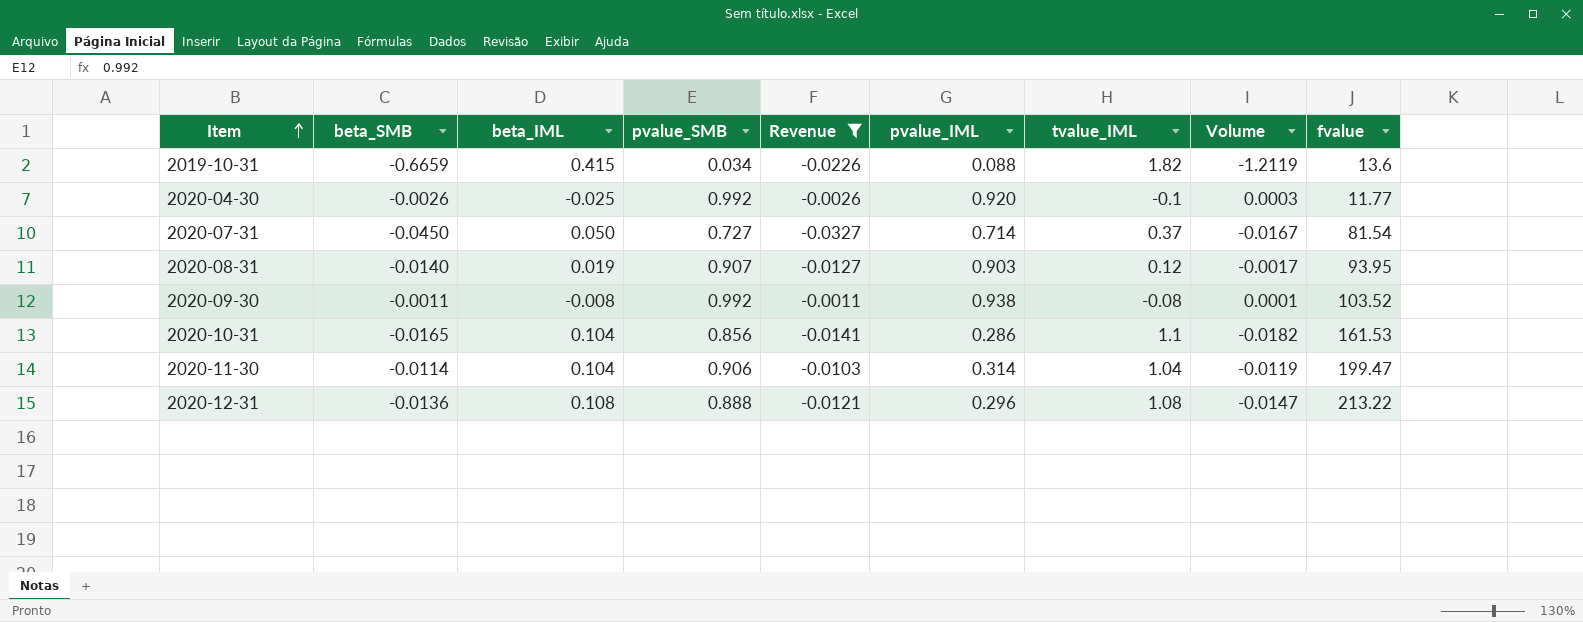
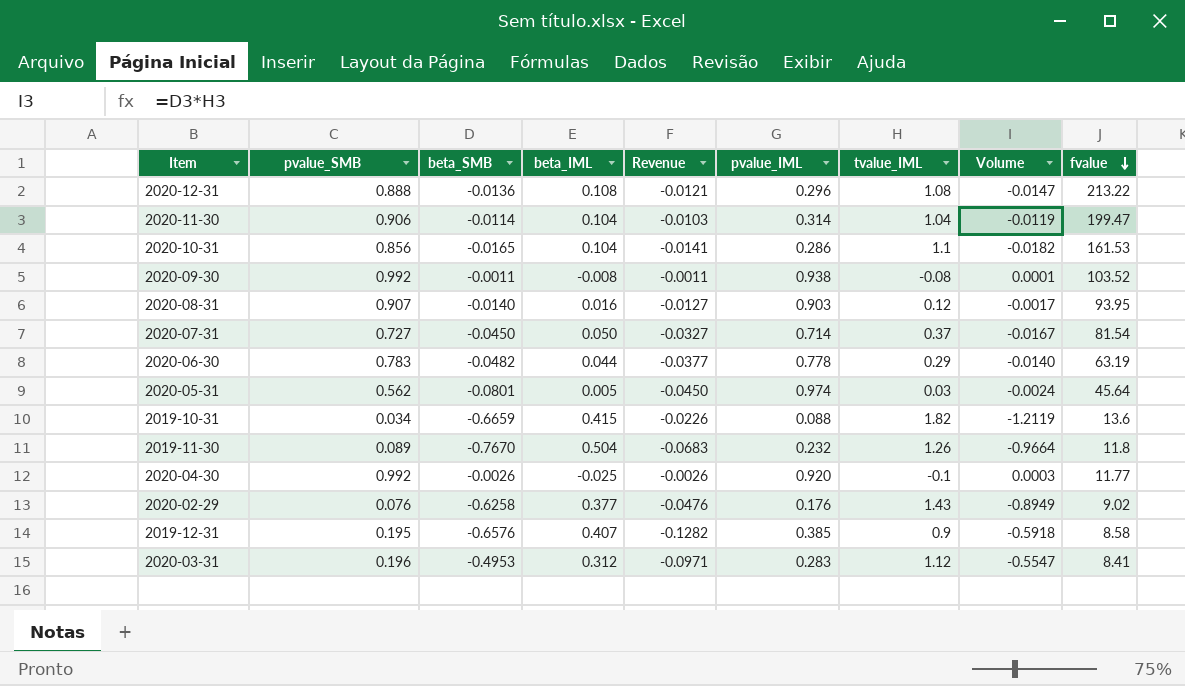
filter: Revenue >= -0.0327 -> none
row order: Item ascending -> fvalue descending
column pvalue_SMB | position: 4 -> 2
2020-08-31 | beta_IML: 0.019 -> 0.016

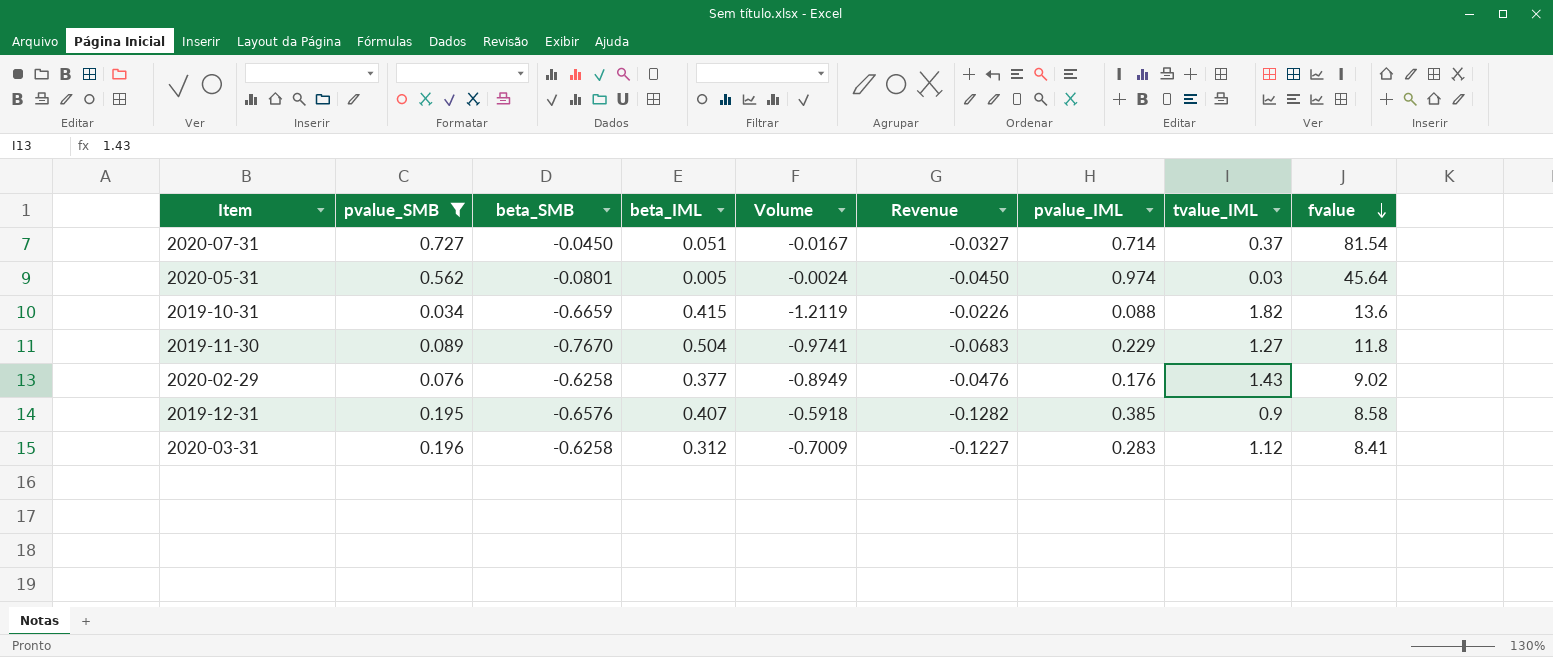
filter: none -> pvalue_SMB <= 0.727
column Volume | position: 8 -> 5
2020-07-31 | beta_IML: 0.050 -> 0.051
2019-11-30 | Volume: -0.9664 -> -0.9741
2019-11-30 | pvalue_IML: 0.232 -> 0.229
2019-11-30 | tvalue_IML: 1.26 -> 1.27
2020-03-31 | beta_SMB: -0.4953 -> -0.6258
2020-03-31 | Volume: -0.5547 -> -0.7009
2020-03-31 | Revenue: -0.0971 -> -0.1227

